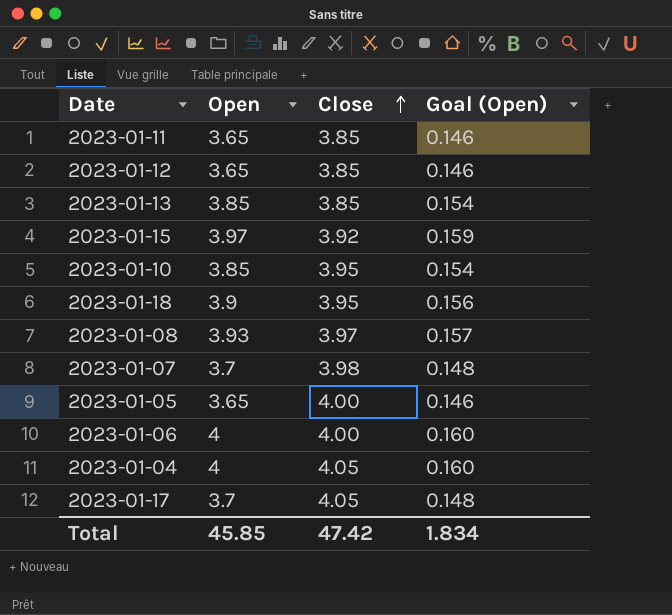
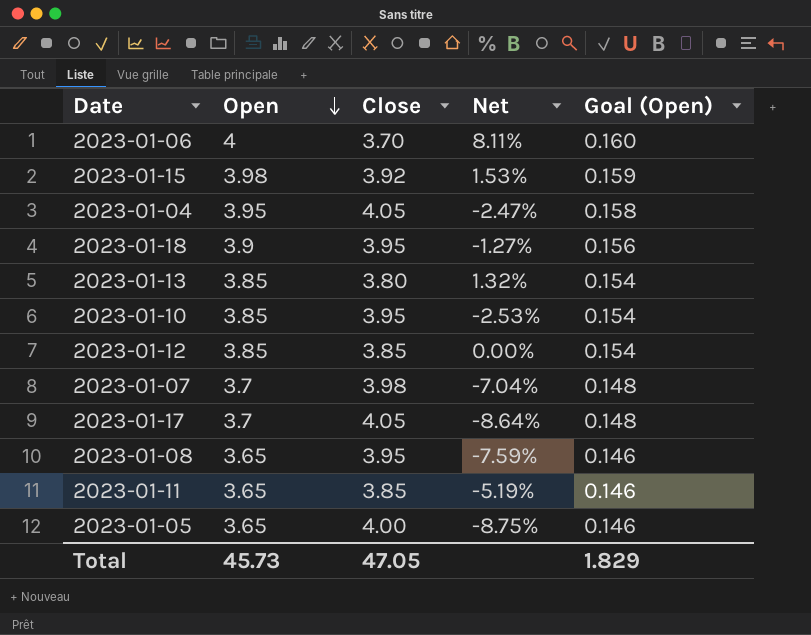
row order: Close ascending -> Open descending
column Net | formula: none -> ([Open] - [Close]) / [Close]
2023-01-06 | Close: 4.00 -> 3.70
2023-01-15 | Open: 3.97 -> 3.98
2023-01-04 | Open: 4 -> 3.95
2023-01-04 | Goal (Open): 0.160 -> 0.158
2023-01-13 | Close: 3.85 -> 3.80
2023-01-12 | Open: 3.65 -> 3.85
2023-01-12 | Goal (Open): 0.146 -> 0.154
2023-01-08 | Open: 3.93 -> 3.65
2023-01-08 | Close: 3.97 -> 3.95
2023-01-08 | Goal (Open): 0.157 -> 0.146
Total | Open: 45.85 -> 45.73
Total | Close: 47.42 -> 47.05
Total | Goal (Open): 1.834 -> 1.829

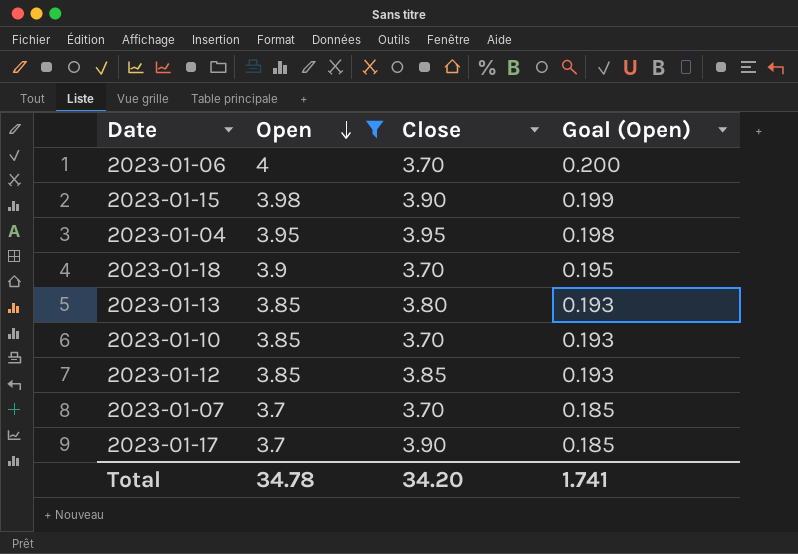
filter: none -> Open != 3.65
column Net | formula: ([Open] - [Close]) / [Close] -> none
column Goal (Open) | formula: [Open] * 0.04 -> [Open] * 0.05
2023-01-15 | Close: 3.92 -> 3.90
2023-01-04 | Close: 4.05 -> 3.95
2023-01-18 | Close: 3.95 -> 3.70
2023-01-10 | Close: 3.95 -> 3.70
2023-01-07 | Close: 3.98 -> 3.70
2023-01-17 | Close: 4.05 -> 3.90
Total | Open: 45.73 -> 34.78
Total | Close: 47.05 -> 34.20
Total | Goal (Open): 1.829 -> 1.741

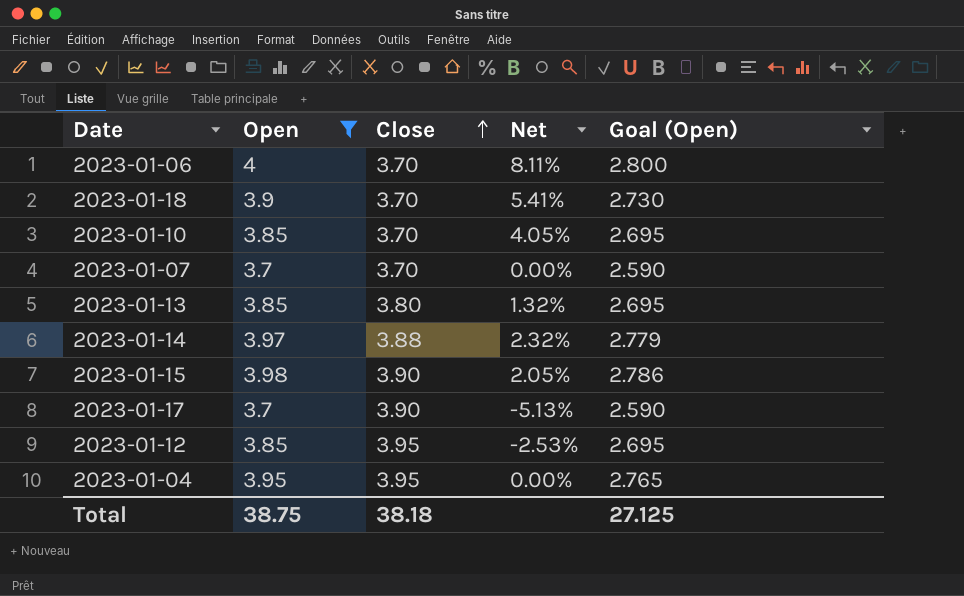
row order: Open descending -> Close ascending
column Net | formula: none -> ([Open] - [Close]) / [Close]
column Goal (Open) | formula: [Open] * 0.05 -> [Open] * 0.7
row 2023-01-14: none -> 3.97 | 3.88 | 2.32% | 2.779
2023-01-12 | Close: 3.85 -> 3.95
Total | Open: 34.78 -> 38.75
Total | Close: 34.20 -> 38.18
Total | Goal (Open): 1.741 -> 27.125

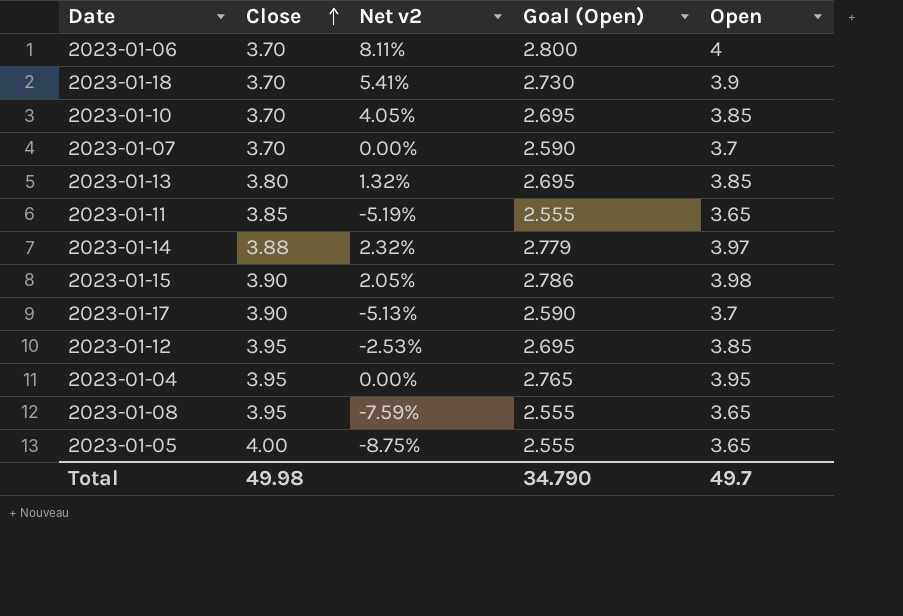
filter: Open != 3.65 -> none
column name: Net -> Net v2
column Open | position: 2 -> 5
Total | Close: 38.18 -> 49.98
Total | Goal (Open): 27.125 -> 34.790
Total | Open: 38.75 -> 49.7

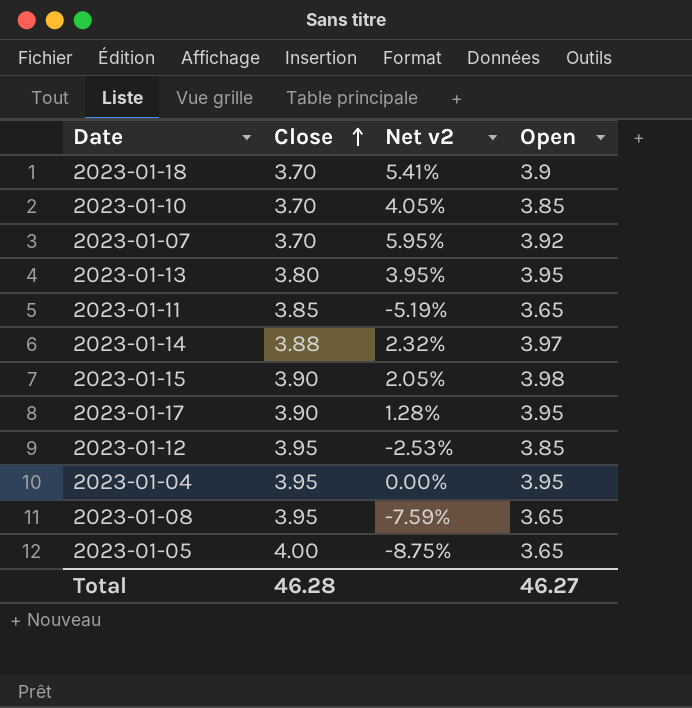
column Goal (Open) | formula: [Open] * 0.7 -> none
row 2023-01-06: 3.70 | 8.11% | 2.800 | 4 -> none
2023-01-07 | Net v2: 0.00% -> 5.95%
2023-01-07 | Open: 3.7 -> 3.92
2023-01-13 | Net v2: 1.32% -> 3.95%
2023-01-13 | Open: 3.85 -> 3.95
2023-01-17 | Net v2: -5.13% -> 1.28%
2023-01-17 | Open: 3.7 -> 3.95
Total | Close: 49.98 -> 46.28
Total | Open: 49.7 -> 46.27

